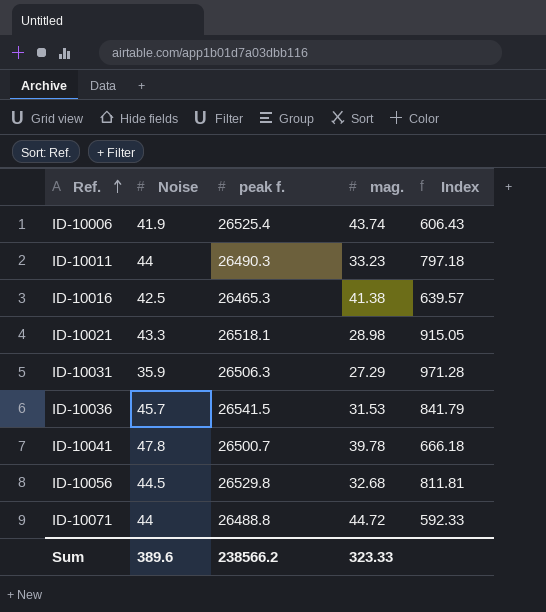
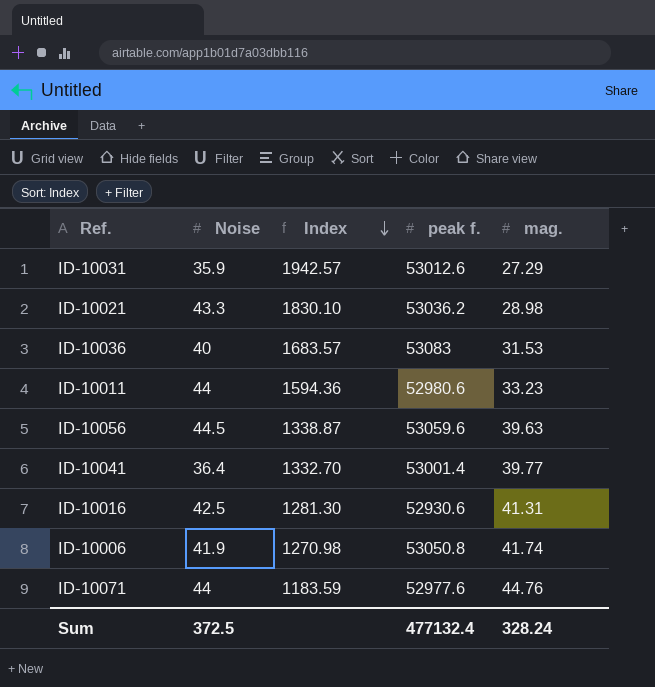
row order: Ref. ascending -> Index descending
column Index | position: 5 -> 3
ID-10031 | Index: 971.28 -> 1942.57
ID-10031 | peak f.: 26506.3 -> 53012.6
ID-10021 | Index: 915.05 -> 1830.10
ID-10021 | peak f.: 26518.1 -> 53036.2
ID-10036 | Noise: 45.7 -> 40
ID-10036 | Index: 841.79 -> 1683.57
ID-10036 | peak f.: 26541.5 -> 53083
ID-10011 | Index: 797.18 -> 1594.36
ID-10011 | peak f.: 26490.3 -> 52980.6
ID-10056 | Index: 811.81 -> 1338.87
ID-10056 | peak f.: 26529.8 -> 53059.6
ID-10056 | mag.: 32.68 -> 39.63
ID-10041 | Noise: 47.8 -> 36.4
ID-10041 | Index: 666.18 -> 1332.70
ID-10041 | peak f.: 26500.7 -> 53001.4
ID-10041 | mag.: 39.78 -> 39.77
ID-10016 | Index: 639.57 -> 1281.30
ID-10016 | peak f.: 26465.3 -> 52930.6
ID-10016 | mag.: 41.38 -> 41.31
ID-10006 | Index: 606.43 -> 1270.98
ID-10006 | peak f.: 26525.4 -> 53050.8
ID-10006 | mag.: 43.74 -> 41.74
ID-10071 | Index: 592.33 -> 1183.59
ID-10071 | peak f.: 26488.8 -> 52977.6
ID-10071 | mag.: 44.72 -> 44.76
Sum | Noise: 389.6 -> 372.5
Sum | peak f.: 238566.2 -> 477132.4
Sum | mag.: 323.33 -> 328.24

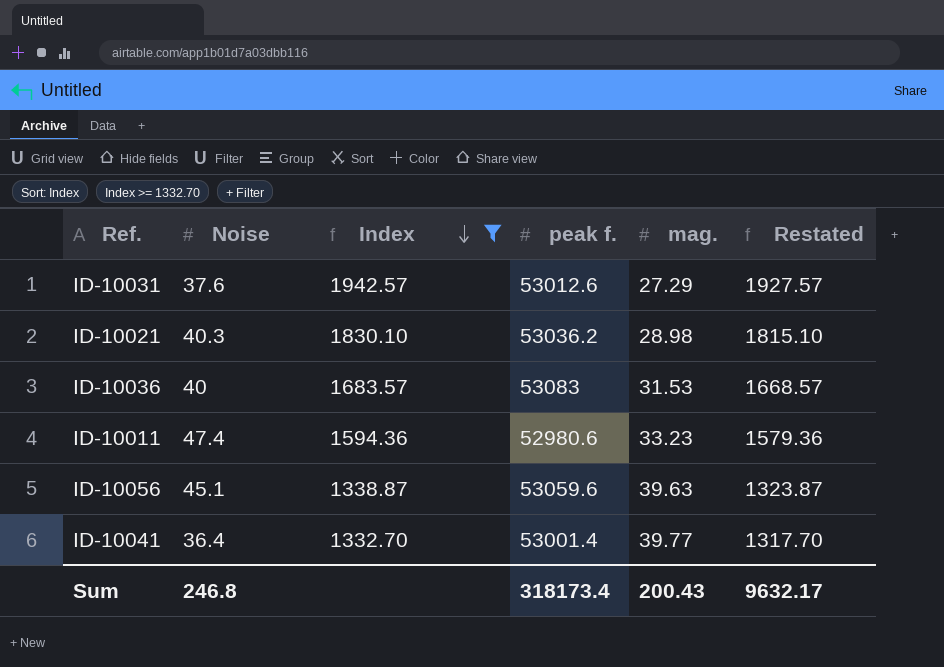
filter: none -> Index >= 1332.70
column Restated | formula: none -> [Index] - 15
ID-10031 | Noise: 35.9 -> 37.6
ID-10021 | Noise: 43.3 -> 40.3
ID-10011 | Noise: 44 -> 47.4
ID-10056 | Noise: 44.5 -> 45.1
Sum | Noise: 372.5 -> 246.8
Sum | peak f.: 477132.4 -> 318173.4
Sum | mag.: 328.24 -> 200.43

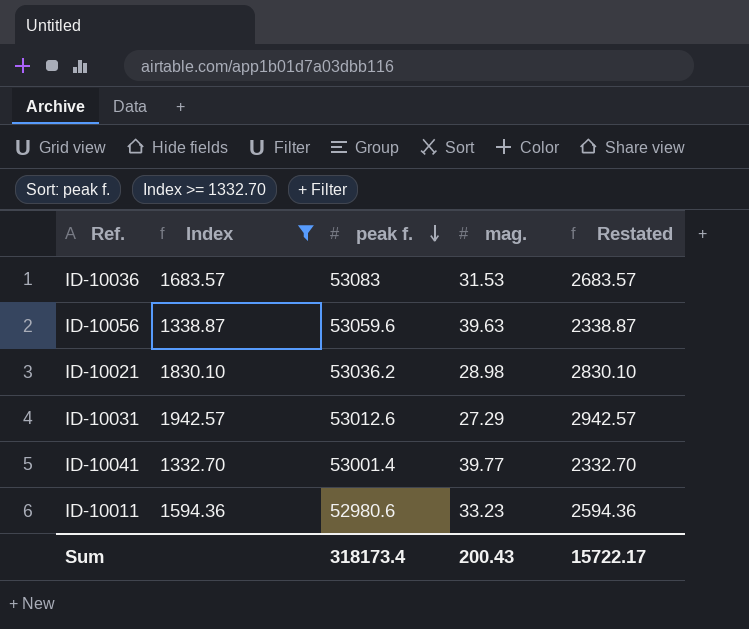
row order: Index descending -> peak f. descending
column Noise | position: 2 -> none
column Restated | formula: [Index] - 15 -> [Index] + 1000
Sum | Restated: 9632.17 -> 15722.17

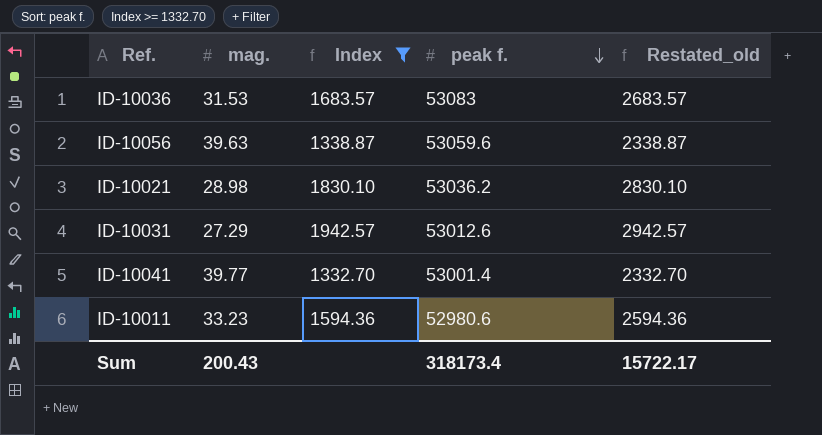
column mag. | position: 4 -> 2
column name: Restated -> Restated_old

